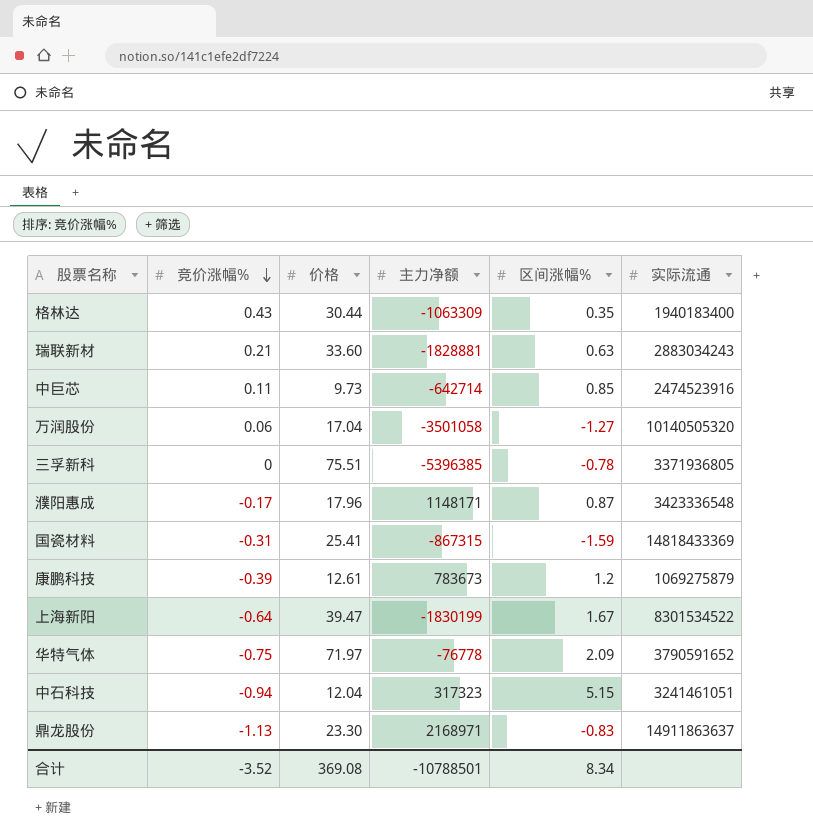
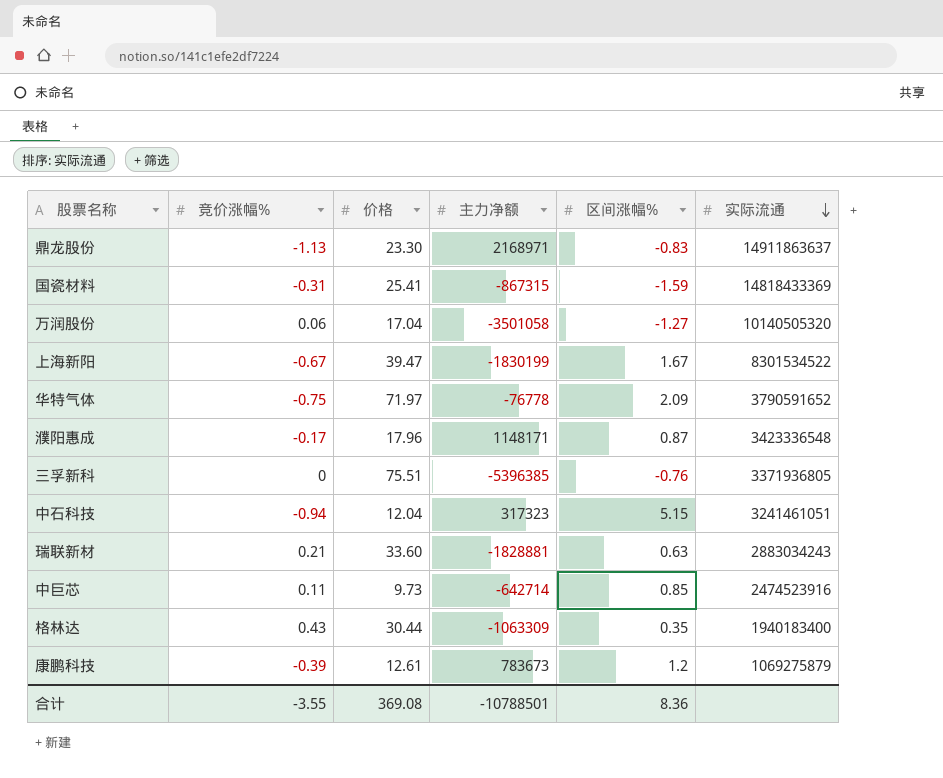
row order: 竞价涨幅% descending -> 实际流通 descending
上海新阳 | 竞价涨幅%: -0.64 -> -0.67
三孚新科 | 区间涨幅%: -0.78 -> -0.76
合计 | 竞价涨幅%: -3.52 -> -3.55
合计 | 区间涨幅%: 8.34 -> 8.36

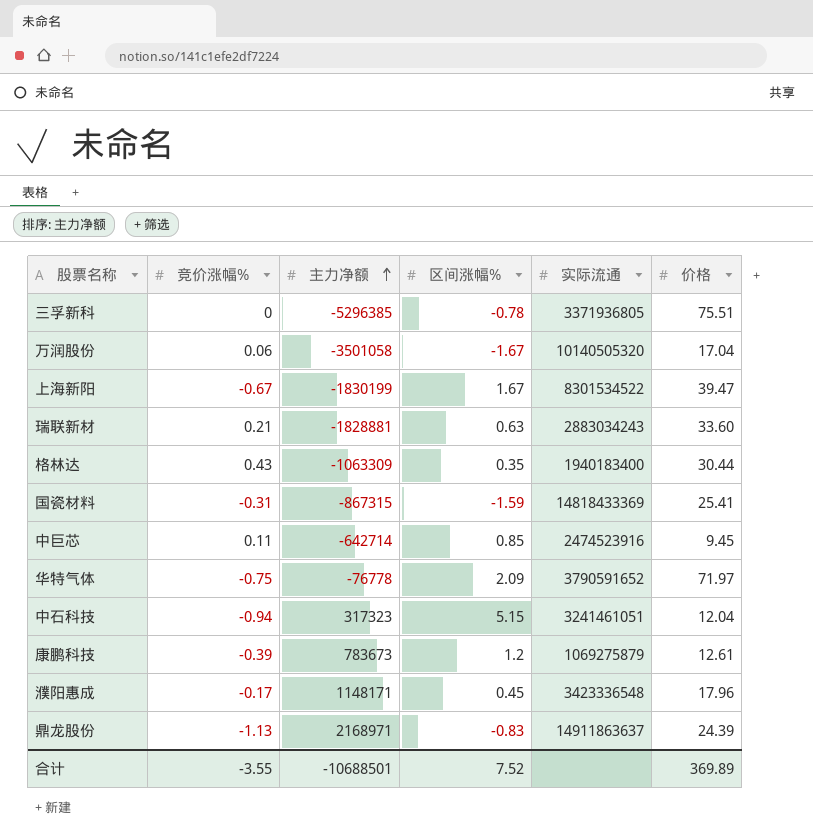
row order: 实际流通 descending -> 主力净额 ascending
column 价格 | position: 3 -> 6
三孚新科 | 主力净额: -5396385 -> -5296385
三孚新科 | 区间涨幅%: -0.76 -> -0.78
万润股份 | 区间涨幅%: -1.27 -> -1.67
中巨芯 | 价格: 9.73 -> 9.45
濮阳惠成 | 区间涨幅%: 0.87 -> 0.45
鼎龙股份 | 价格: 23.30 -> 24.39
合计 | 主力净额: -10788501 -> -10688501
合计 | 区间涨幅%: 8.36 -> 7.52
合计 | 价格: 369.08 -> 369.89

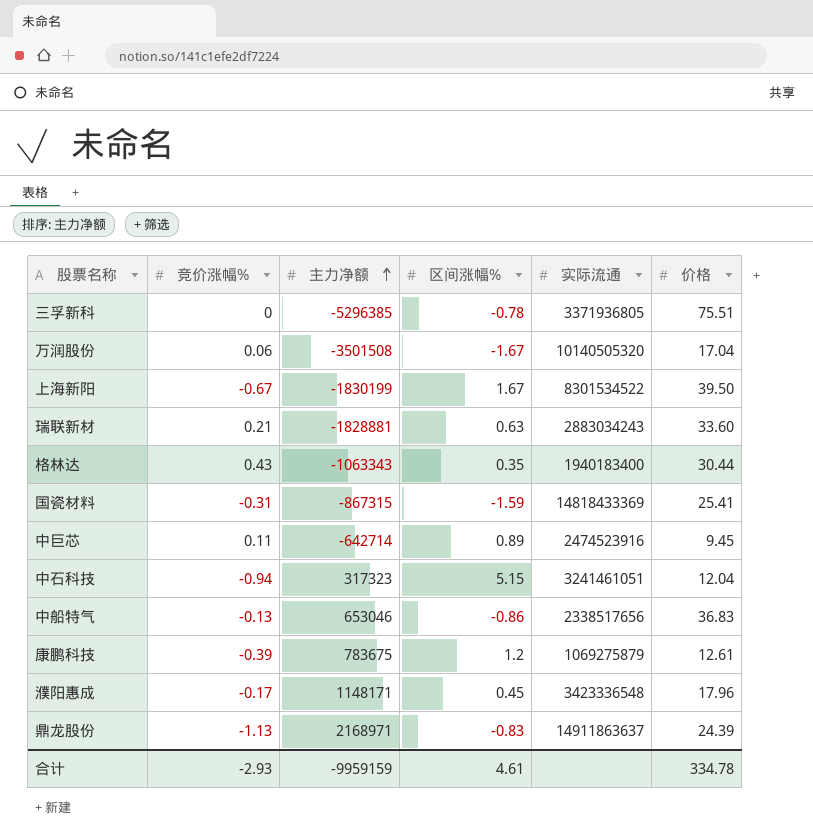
row 华特气体: -0.75 | -76778 | 2.09 | 3790591652 | 71.97 -> none
万润股份 | 主力净额: -3501058 -> -3501508
上海新阳 | 价格: 39.47 -> 39.50
格林达 | 主力净额: -1063309 -> -1063343
中巨芯 | 区间涨幅%: 0.85 -> 0.89
row 中船特气: none -> -0.13 | 653046 | -0.86 | 2338517656 | 36.83
康鹏科技 | 主力净额: 783673 -> 783675
合计 | 竞价涨幅%: -3.55 -> -2.93
合计 | 主力净额: -10688501 -> -9959159
合计 | 区间涨幅%: 7.52 -> 4.61
合计 | 价格: 369.89 -> 334.78

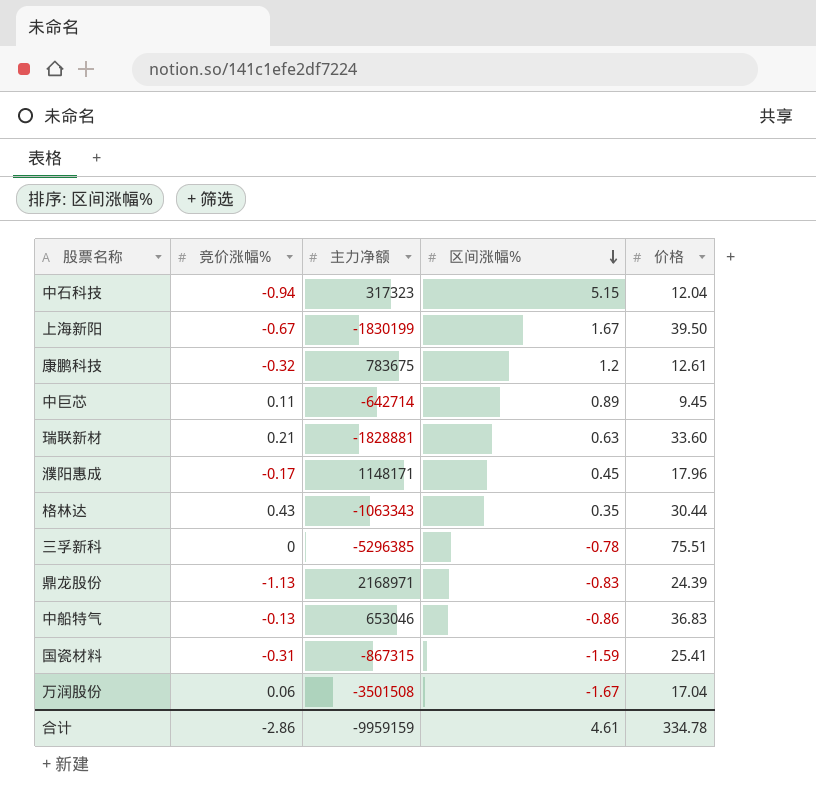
row order: 主力净额 ascending -> 区间涨幅% descending
column 实际流通 | position: 5 -> none
康鹏科技 | 竞价涨幅%: -0.39 -> -0.32
合计 | 竞价涨幅%: -2.93 -> -2.86

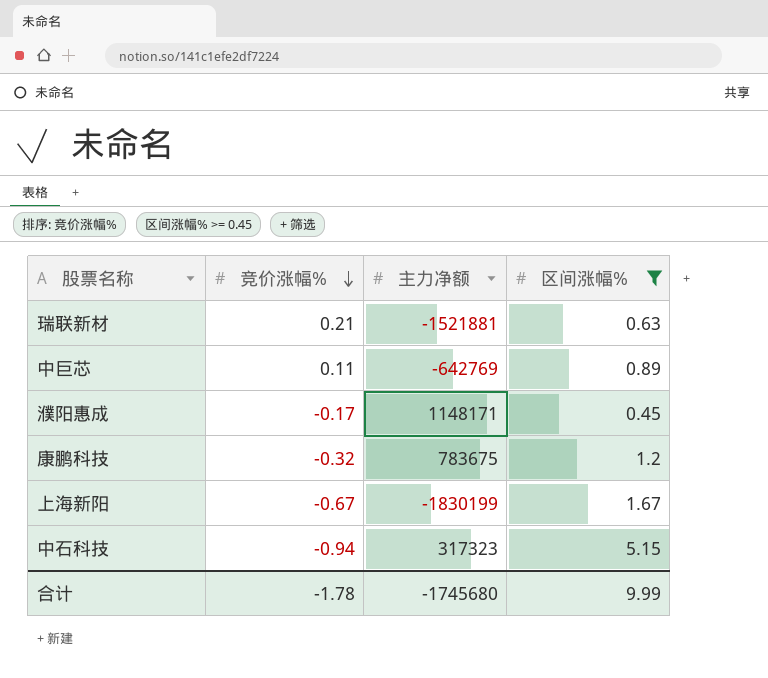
filter: none -> 区间涨幅% >= 0.45
row order: 区间涨幅% descending -> 竞价涨幅% descending
column 价格 | position: 5 -> none
瑞联新材 | 主力净额: -1828881 -> -1521881
中巨芯 | 主力净额: -642714 -> -642769
合计 | 竞价涨幅%: -2.86 -> -1.78
合计 | 主力净额: -9959159 -> -1745680
合计 | 区间涨幅%: 4.61 -> 9.99

